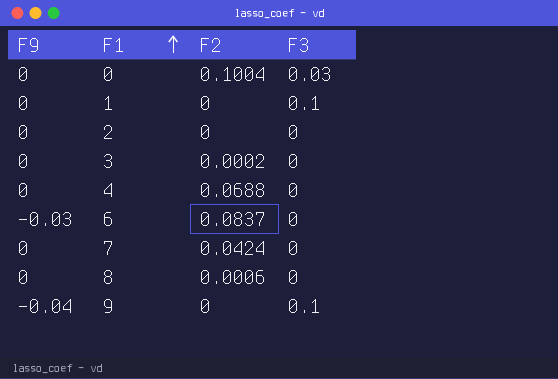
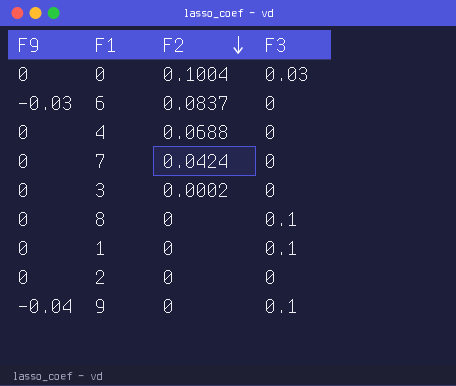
row order: F1 ascending -> F2 descending
8 | F2: 0.0006 -> 0
8 | F3: 0 -> 0.1

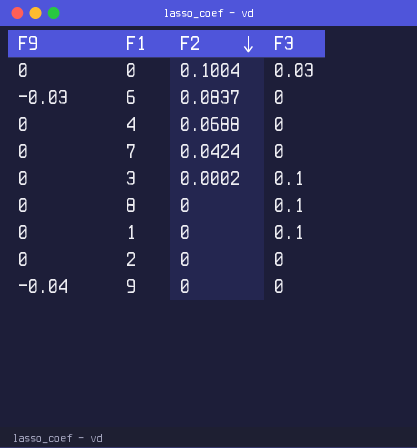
3 | F3: 0 -> 0.1
9 | F3: 0.1 -> 0

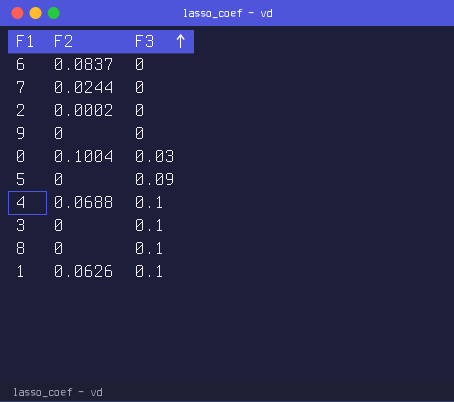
row order: F2 descending -> F3 ascending
column F9 | position: 1 -> none
7 | F2: 0.0424 -> 0.0244
2 | F2: 0 -> 0.0002
row 5: none -> 0 | 0.09
4 | F3: 0 -> 0.1
3 | F2: 0.0002 -> 0
1 | F2: 0 -> 0.0626

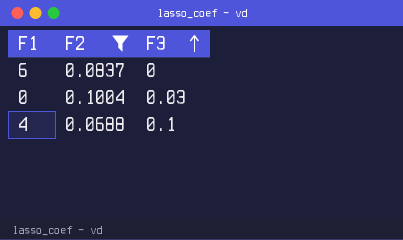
filter: none -> F2 >= 0.0688

